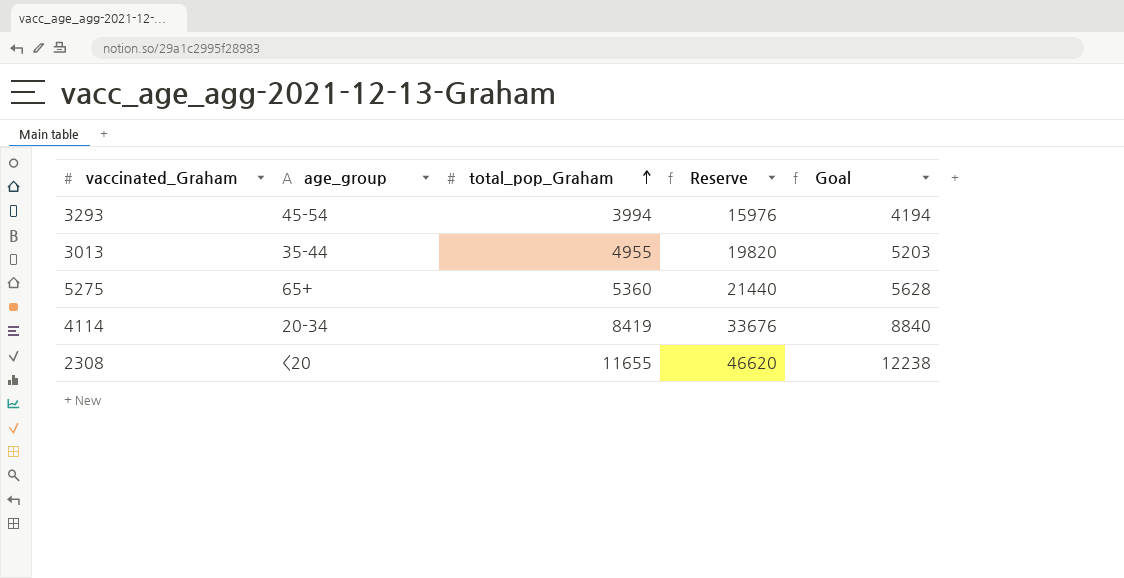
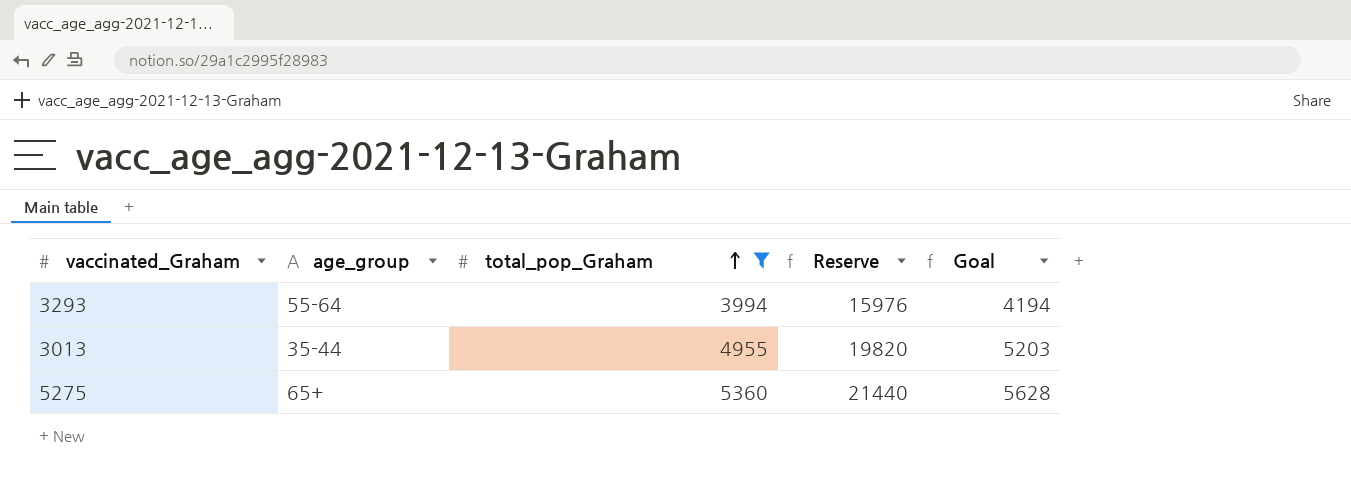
filter: none -> total_pop_Graham <= 5360
3293 | age_group: 45-54 -> 55-64

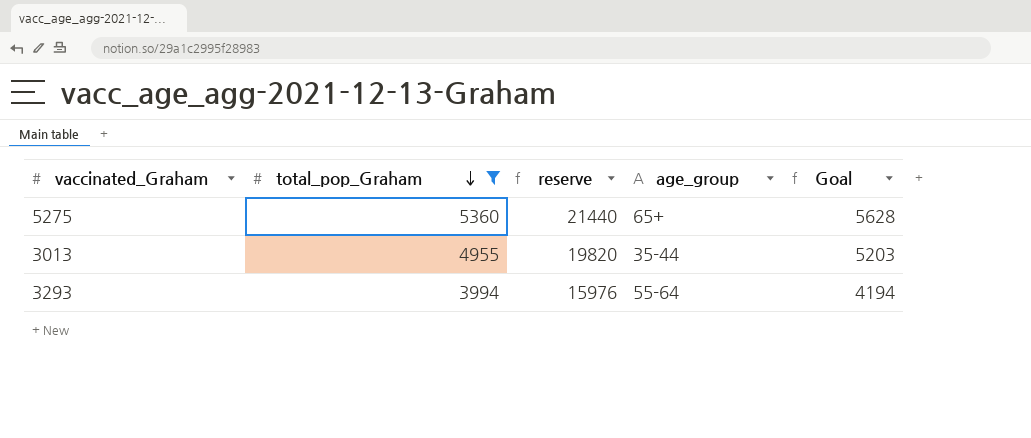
row order: total_pop_Graham ascending -> total_pop_Graham descending
column name: Reserve -> reserve
column age_group | position: 2 -> 4

